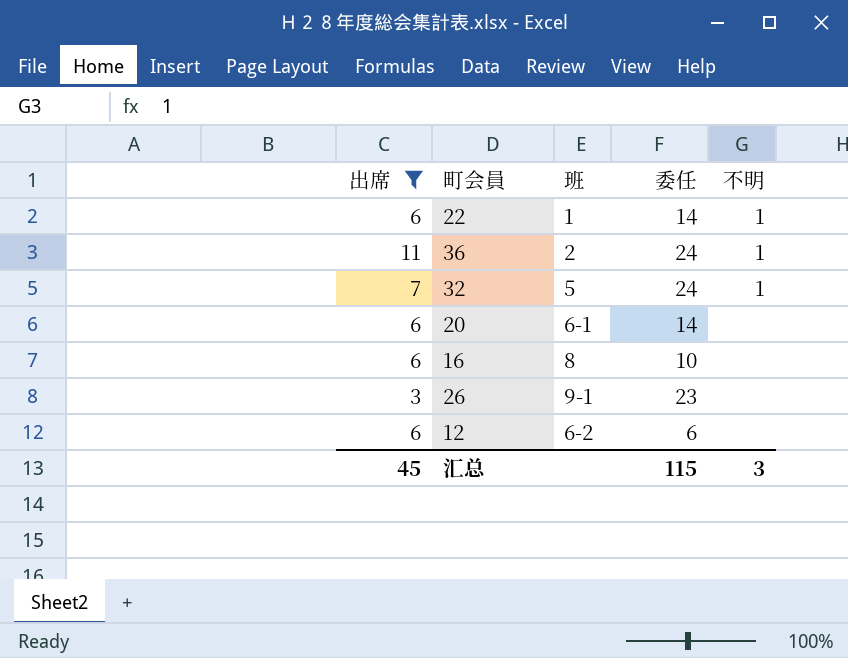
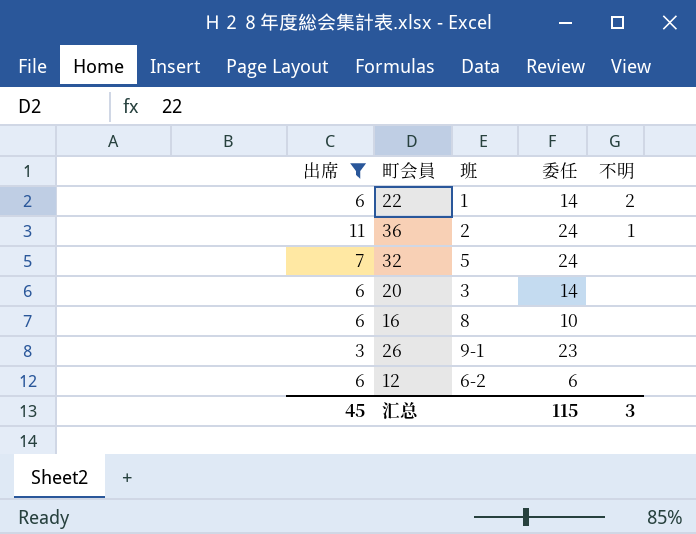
22 | 不明: 1 -> 2
32 | 不明: 1 -> none
20 | 班: 6-1 -> 3

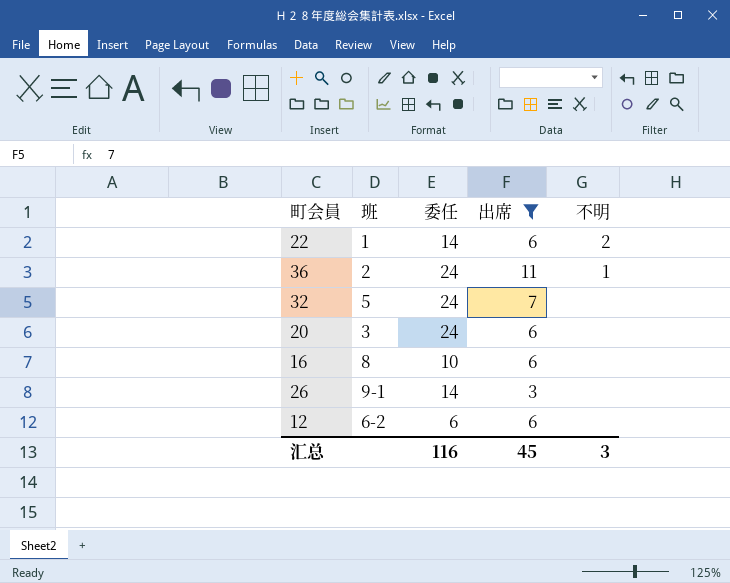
column 出席 | position: 1 -> 4
20 | 委任: 14 -> 24
26 | 委任: 23 -> 14
汇总 | 委任: 115 -> 116

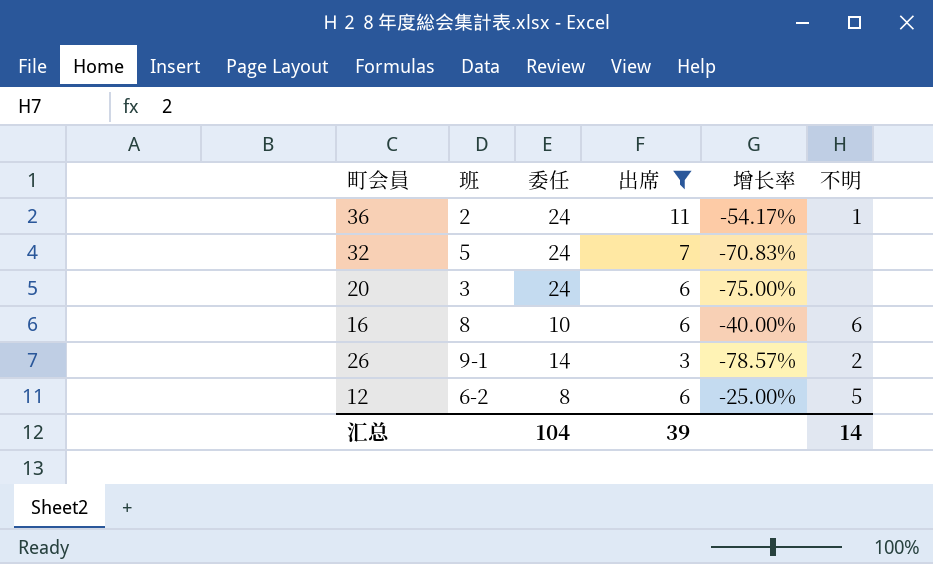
column 增长率 | formula: none -> ([出席] - [委任]) / [委任]
row 22: 1 | 14 | 6 | 2 -> none
16 | 不明: none -> 6
26 | 不明: none -> 2
12 | 委任: 6 -> 8
12 | 不明: none -> 5
汇总 | 委任: 116 -> 104
汇总 | 出席: 45 -> 39
汇总 | 不明: 3 -> 14

